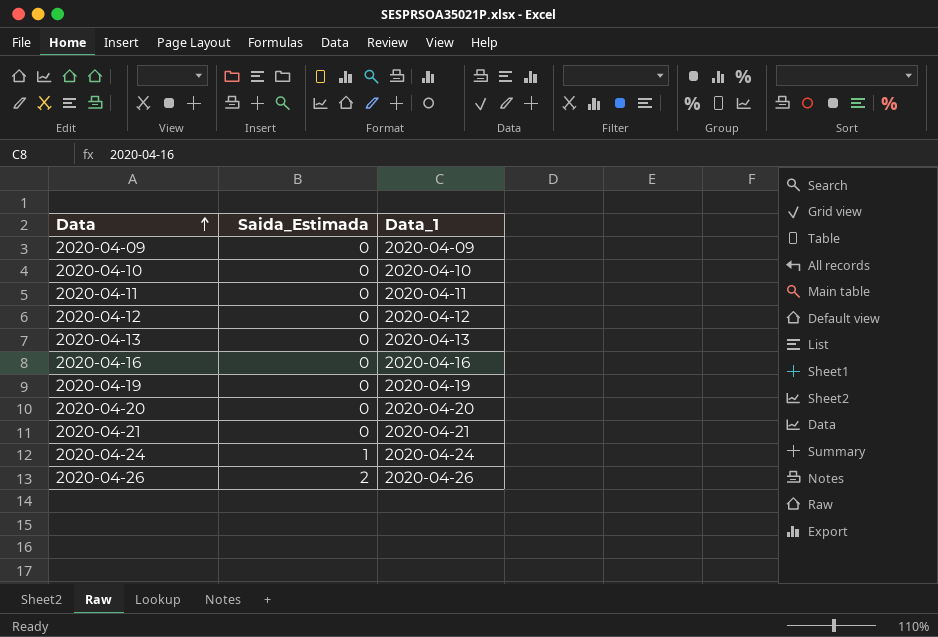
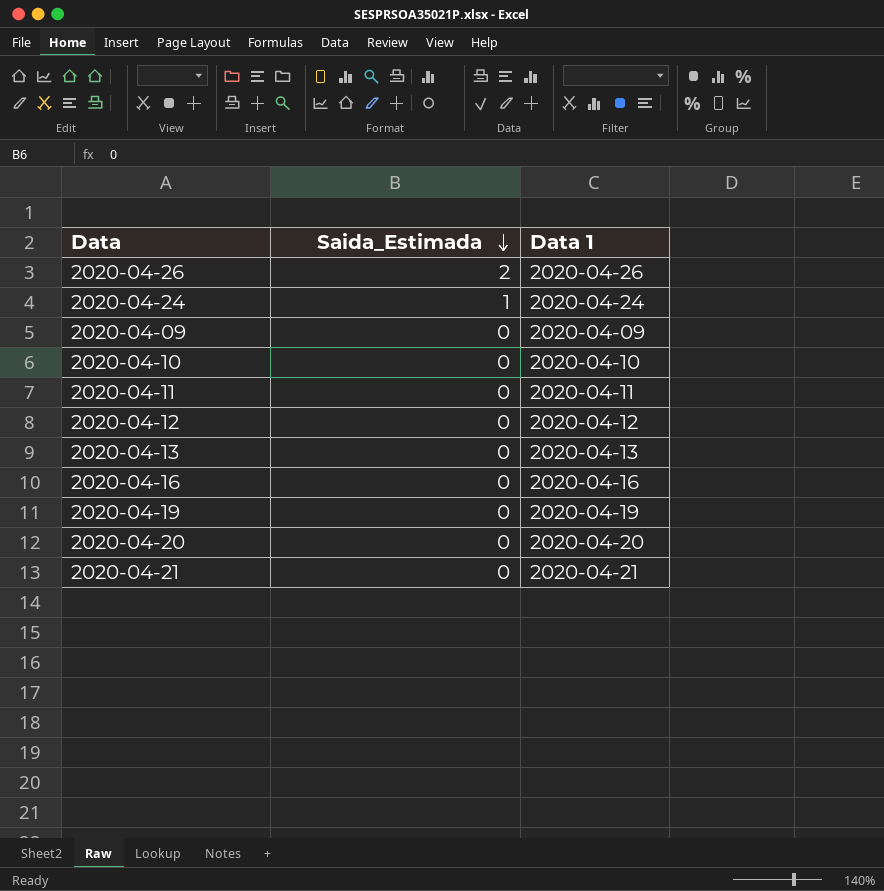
row order: Data ascending -> Saida_Estimada descending
column name: Data_1 -> Data 1

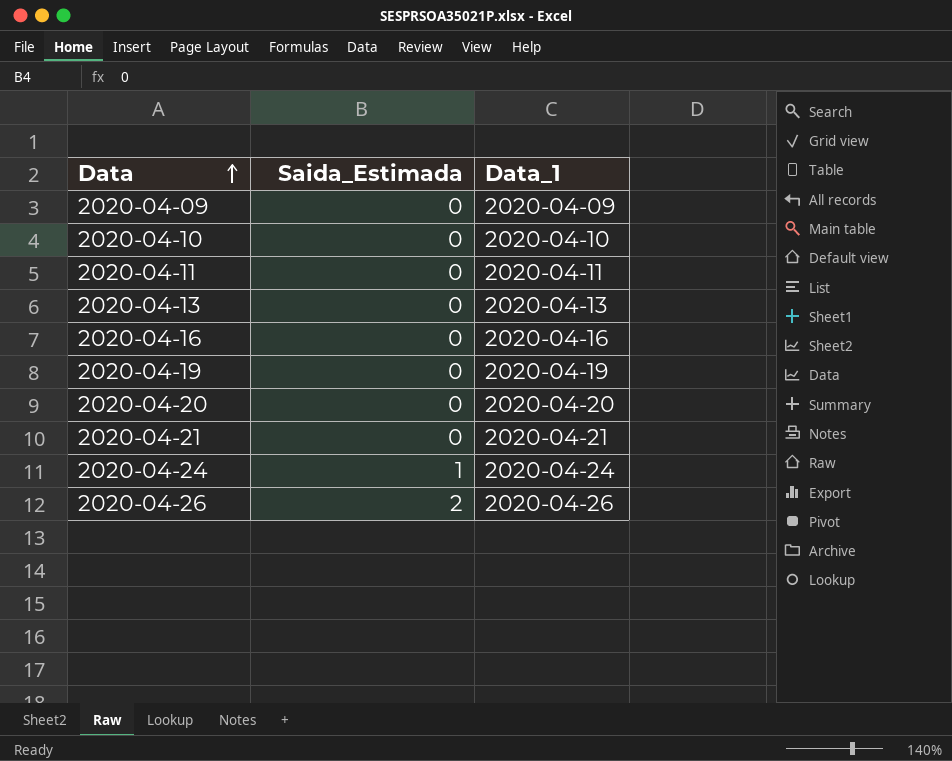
row order: Saida_Estimada descending -> Data ascending
column name: Data 1 -> Data_1
row 2020-04-12: 0 | 2020-04-12 -> none

